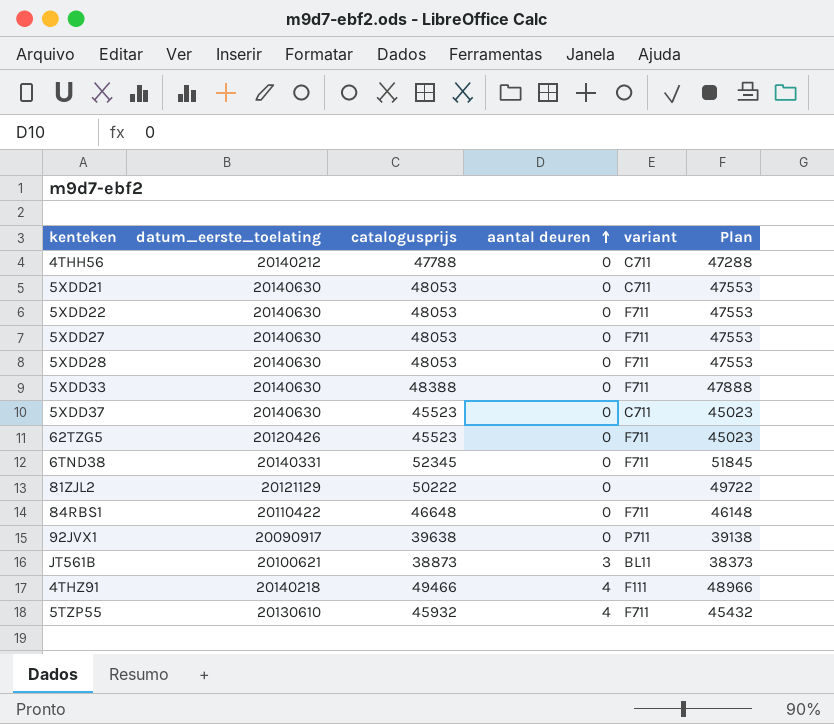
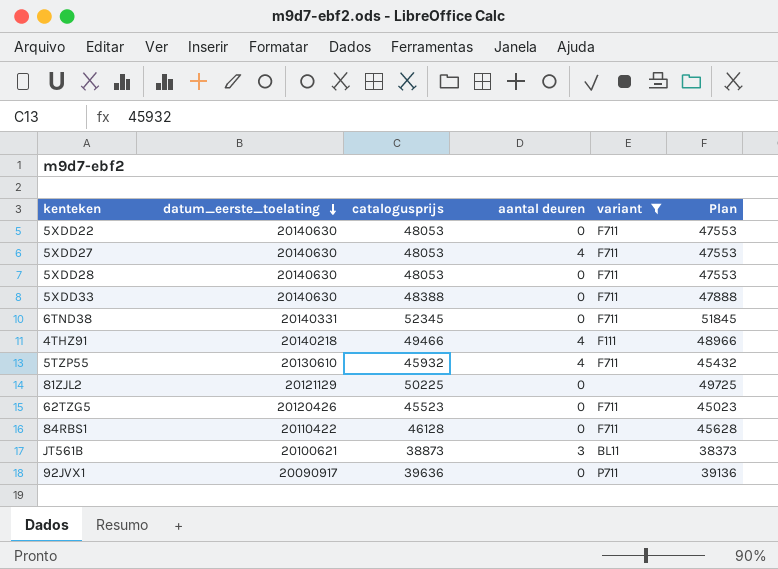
filter: none -> variant != C711
row order: aantal deuren ascending -> datum_eerste_toelating descending
5XDD27 | aantal deuren: 0 -> 4
81ZJL2 | catalogusprijs: 50222 -> 50225
81ZJL2 | Plan: 49722 -> 49725
84RBS1 | catalogusprijs: 46648 -> 46128
84RBS1 | Plan: 46148 -> 45628
92JVX1 | catalogusprijs: 39638 -> 39636
92JVX1 | Plan: 39138 -> 39136

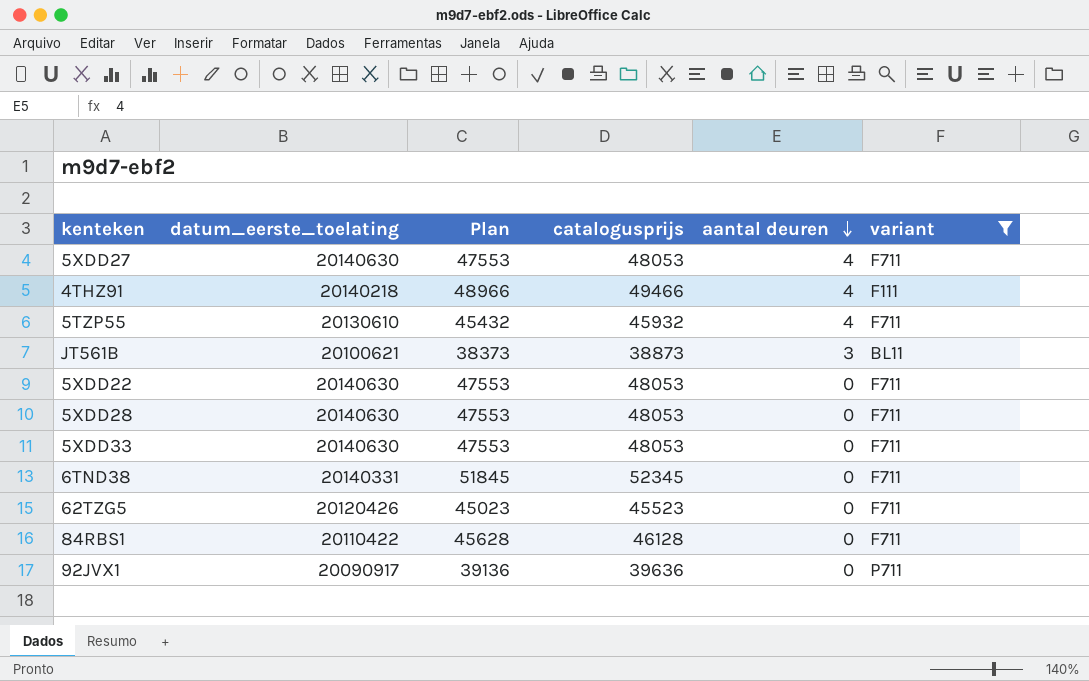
row order: datum_eerste_toelating descending -> aantal deuren descending
column Plan | position: 6 -> 3
row 81ZJL2: 20121129 | 50225 | 0 | none | 49725 -> none
5XDD33 | Plan: 47888 -> 47553
5XDD33 | catalogusprijs: 48388 -> 48053

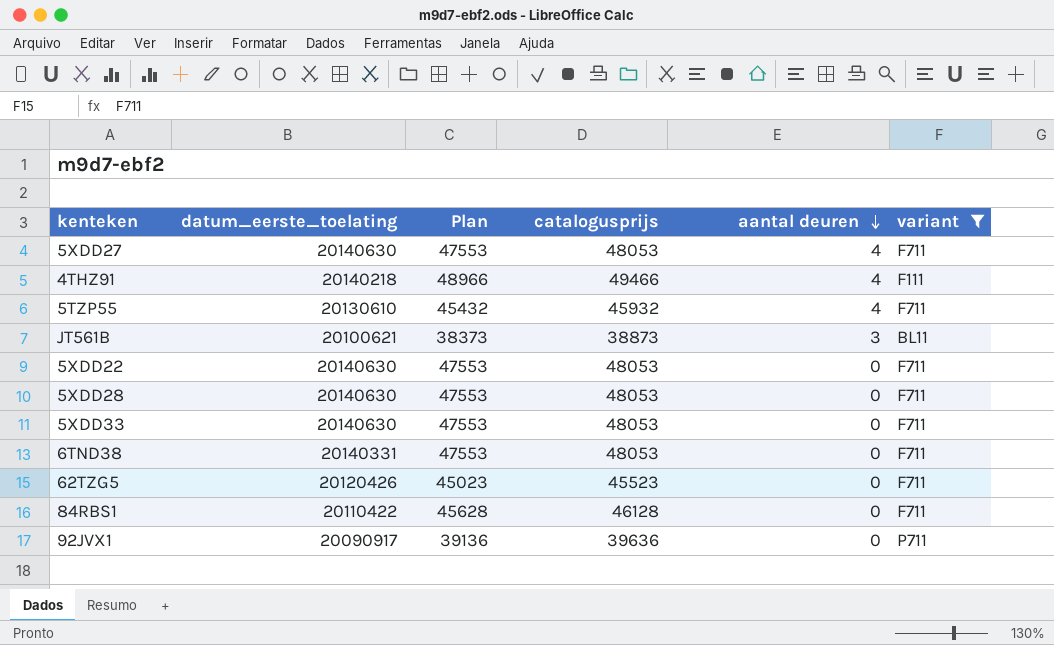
6TND38 | Plan: 51845 -> 47553
6TND38 | catalogusprijs: 52345 -> 48053

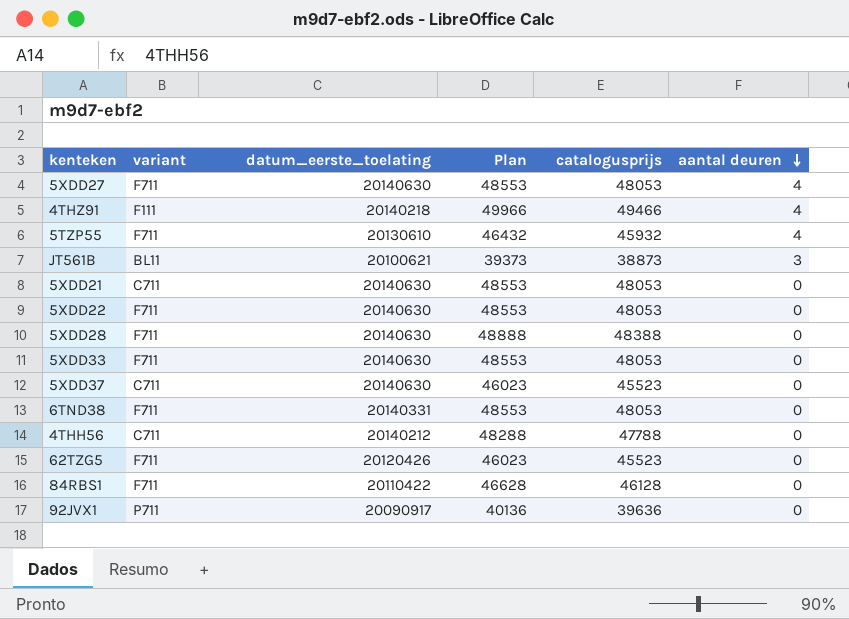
filter: variant != C711 -> none
column variant | position: 6 -> 2
column Plan | formula: [catalogusprijs] - 500 -> [catalogusprijs] + 500
5XDD28 | catalogusprijs: 48053 -> 48388

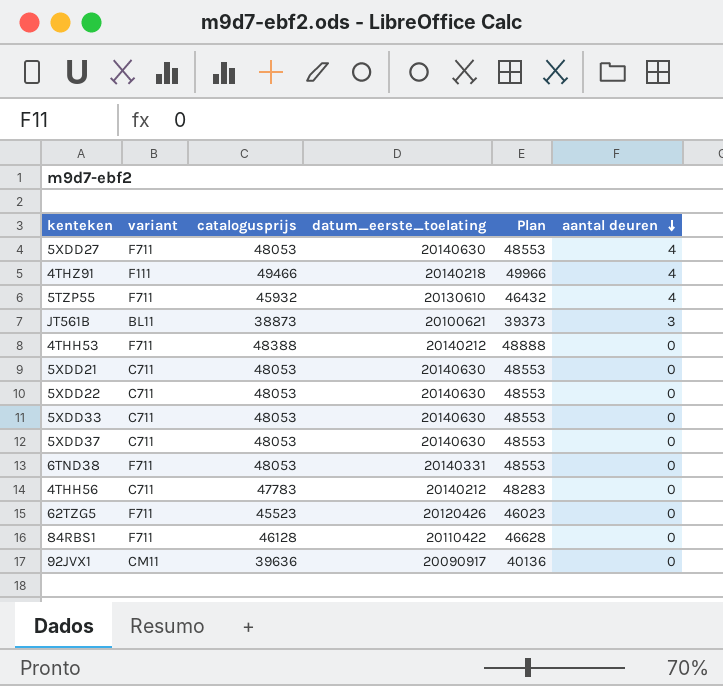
column catalogusprijs | position: 5 -> 3
row 5XDD28: F711 | 20140630 | 48888 | 48388 | 0 -> none
row 4THH53: none -> F711 | 48388 | 20140212 | 48888 | 0
5XDD22 | variant: F711 -> C711
5XDD33 | variant: F711 -> C711
5XDD37 | catalogusprijs: 45523 -> 48053
5XDD37 | Plan: 46023 -> 48553
4THH56 | catalogusprijs: 47788 -> 47783
4THH56 | Plan: 48288 -> 48283
92JVX1 | variant: P711 -> CM11

